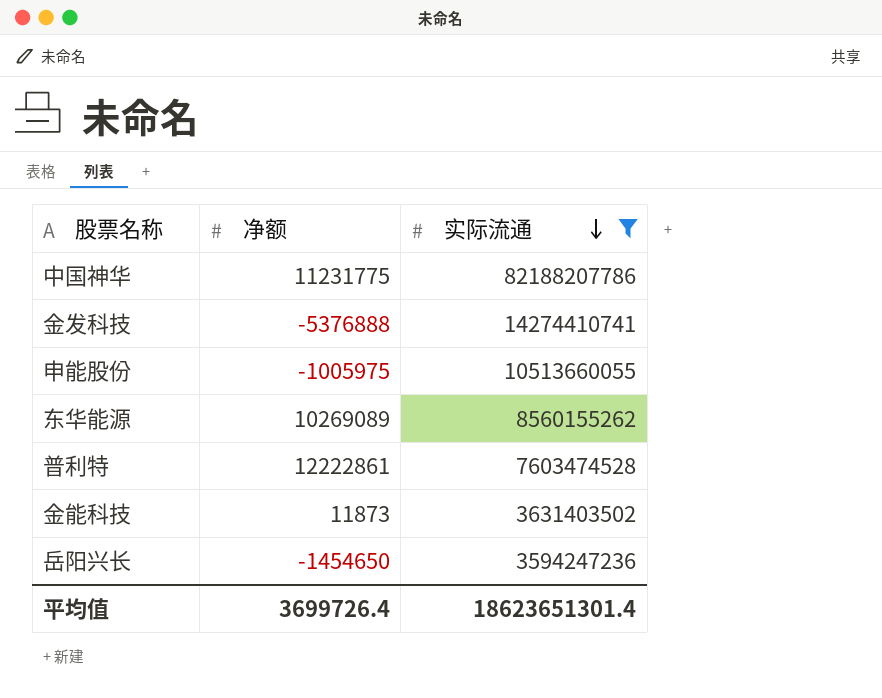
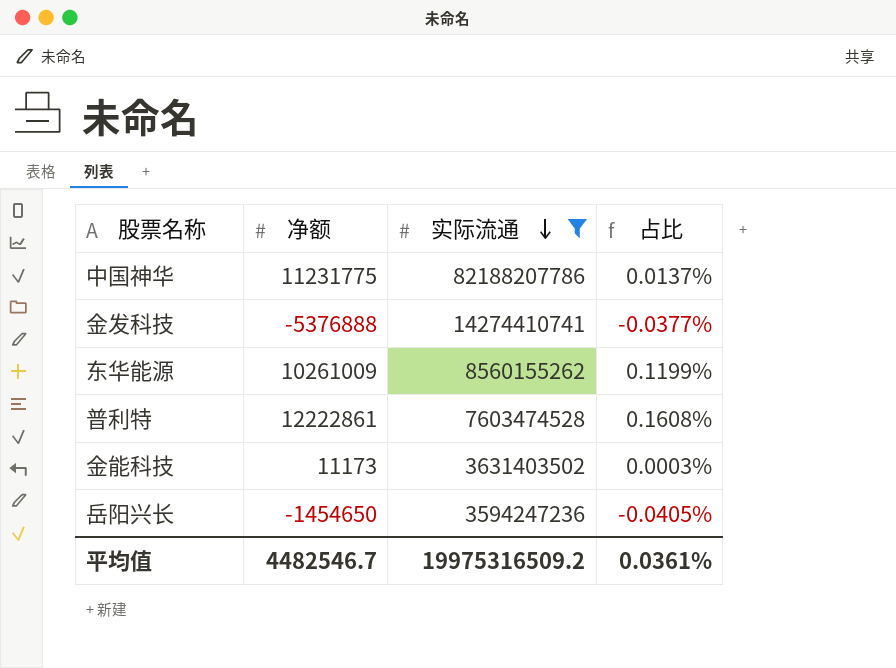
column 占比 | formula: none -> [净额] / [实际流通]
row 申能股份: -1005975 | 10513660055 -> none
东华能源 | 净额: 10269089 -> 10261009
金能科技 | 净额: 11873 -> 11173
平均值 | 净额: 3699726.4 -> 4482546.7
平均值 | 实际流通: 18623651301.4 -> 19975316509.2

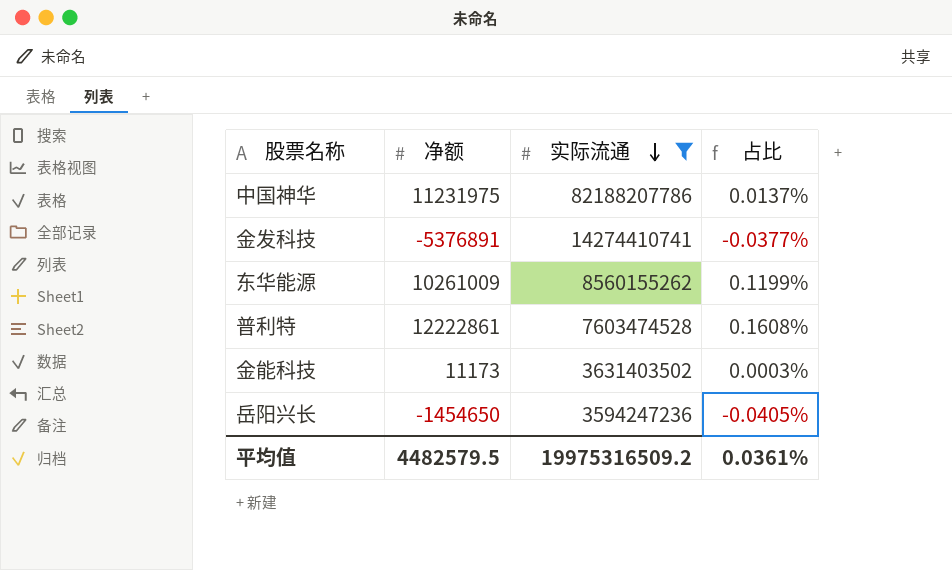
中国神华 | 净额: 11231775 -> 11231975
金发科技 | 净额: -5376888 -> -5376891
平均值 | 净额: 4482546.7 -> 4482579.5

